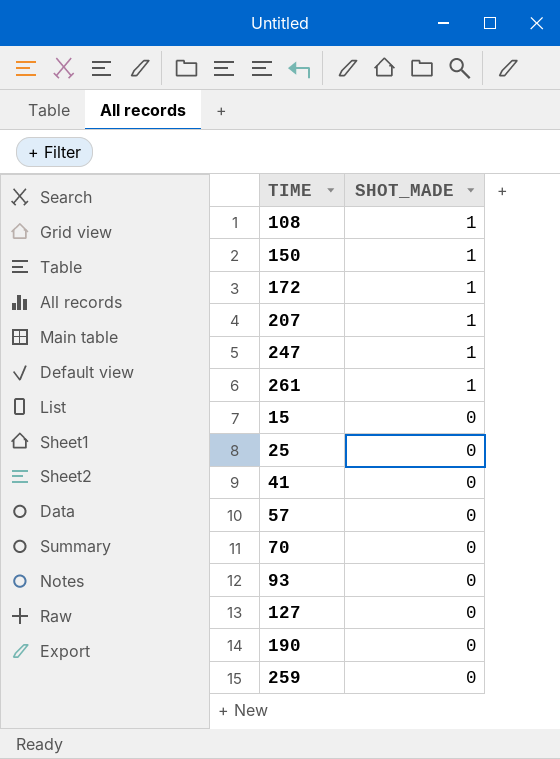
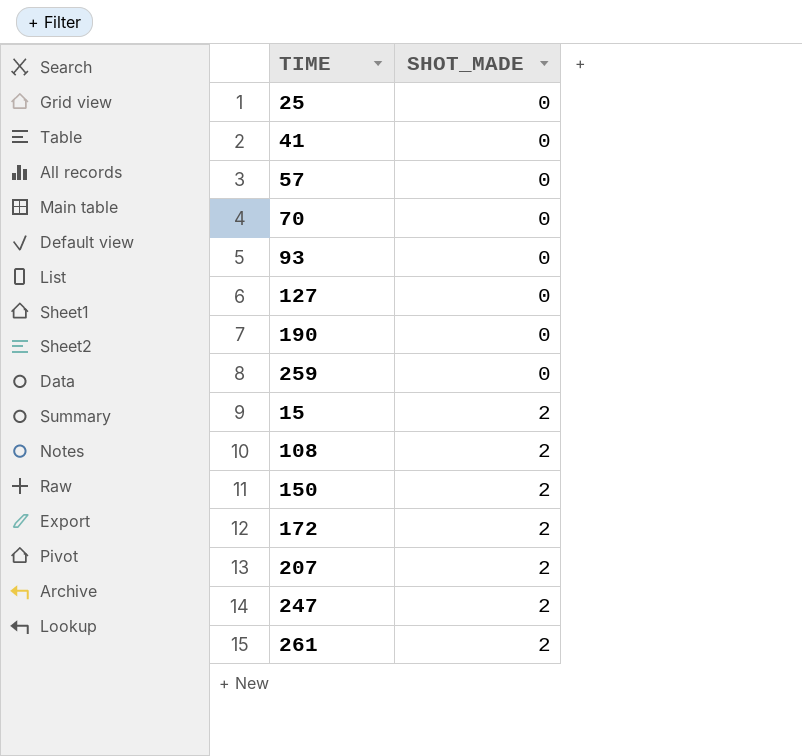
row order: SHOT_MADE descending -> SHOT_MADE ascending
15 | SHOT_MADE: 0 -> 2
108 | SHOT_MADE: 1 -> 2
150 | SHOT_MADE: 1 -> 2
172 | SHOT_MADE: 1 -> 2
207 | SHOT_MADE: 1 -> 2
247 | SHOT_MADE: 1 -> 2
261 | SHOT_MADE: 1 -> 2

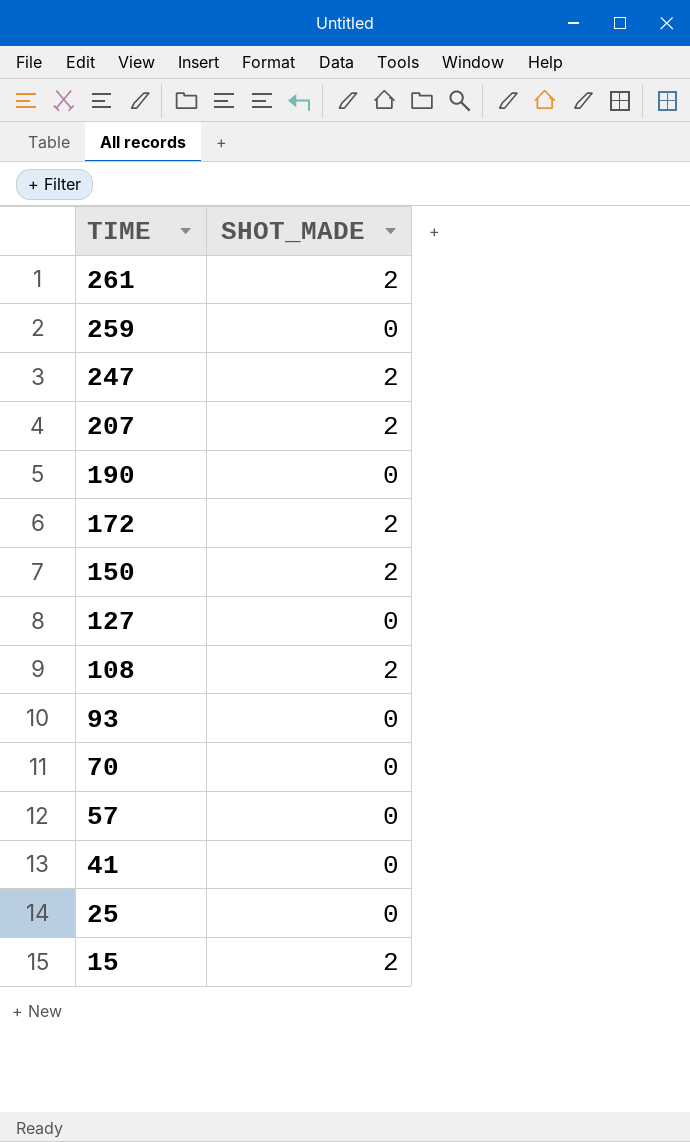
row order: SHOT_MADE ascending -> TIME descending

